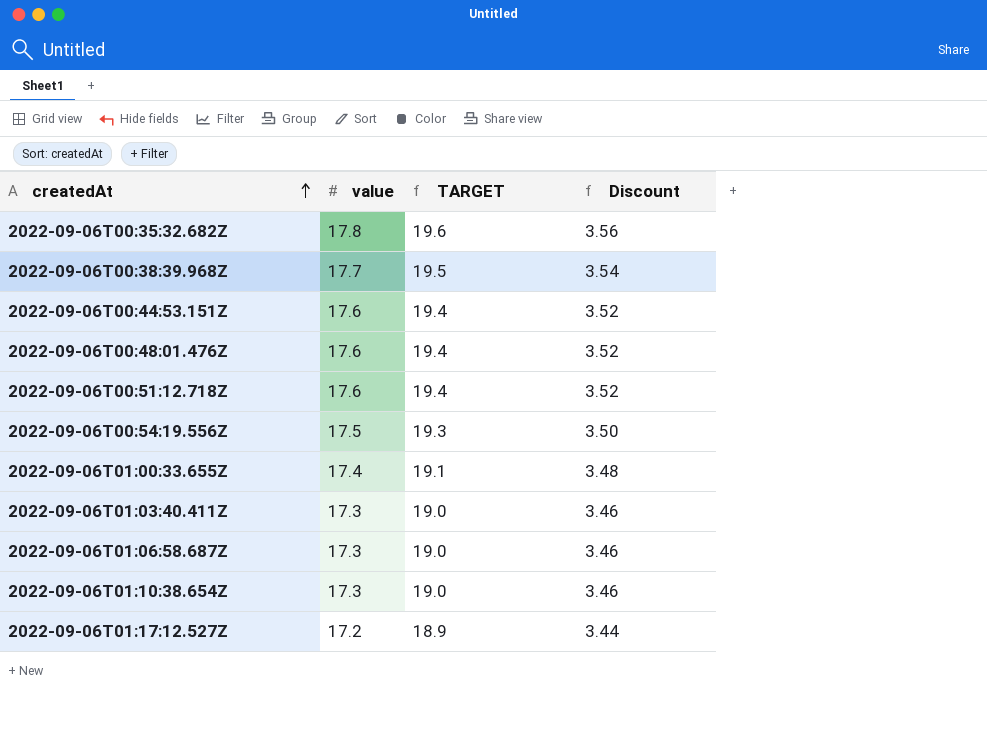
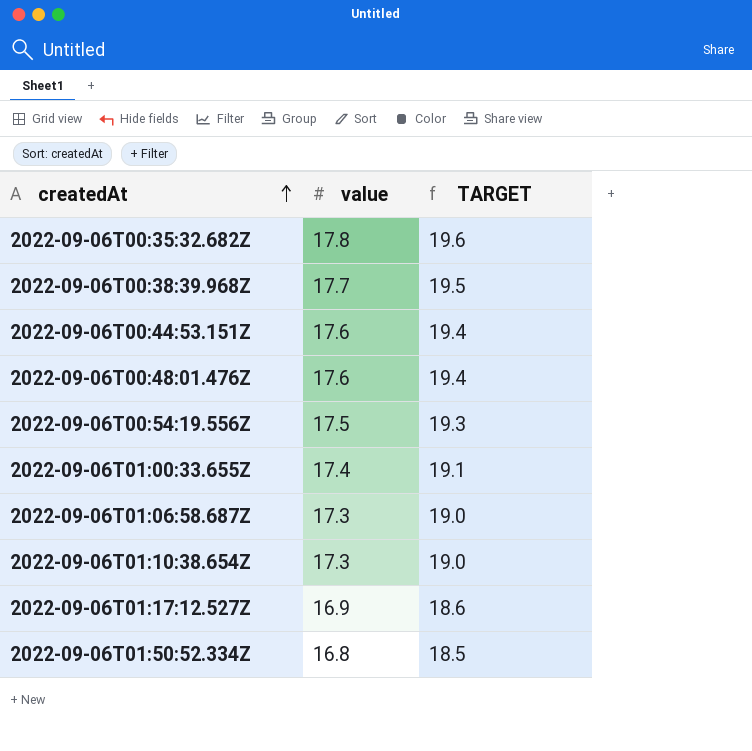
column Discount | formula: [value] * 0.2 -> none
row 2022-09-06T00:51:12.718Z: 17.6 | 19.4 | 3.52 -> none
row 2022-09-06T01:03:40.411Z: 17.3 | 19.0 | 3.46 -> none
2022-09-06T01:17:12.527Z | value: 17.2 -> 16.9
2022-09-06T01:17:12.527Z | TARGET: 18.9 -> 18.6
row 2022-09-06T01:50:52.334Z: none -> 16.8 | 18.5

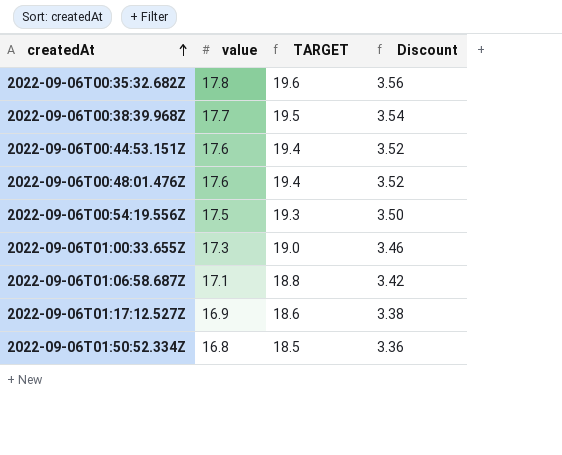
column Discount | formula: none -> [value] * 0.2
row 2022-09-06T01:10:38.654Z: 17.3 | 19.0 -> none
2022-09-06T01:00:33.655Z | value: 17.4 -> 17.3
2022-09-06T01:00:33.655Z | TARGET: 19.1 -> 19.0
2022-09-06T01:06:58.687Z | value: 17.3 -> 17.1
2022-09-06T01:06:58.687Z | TARGET: 19.0 -> 18.8

